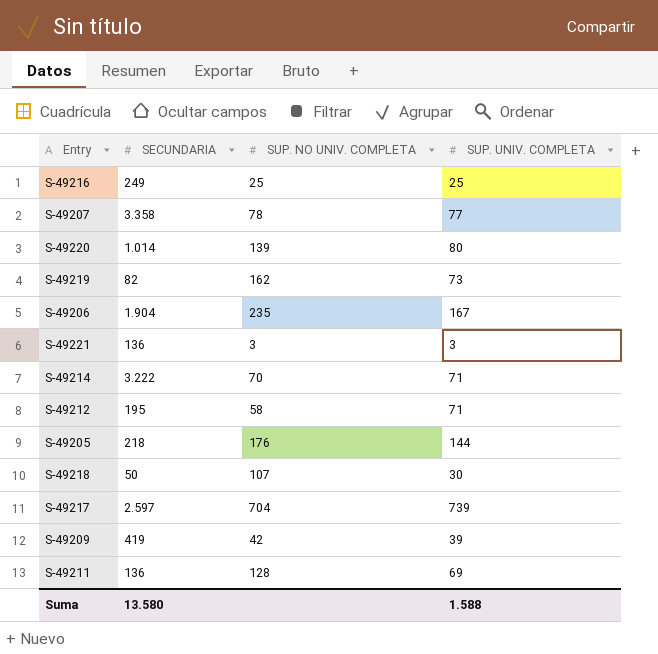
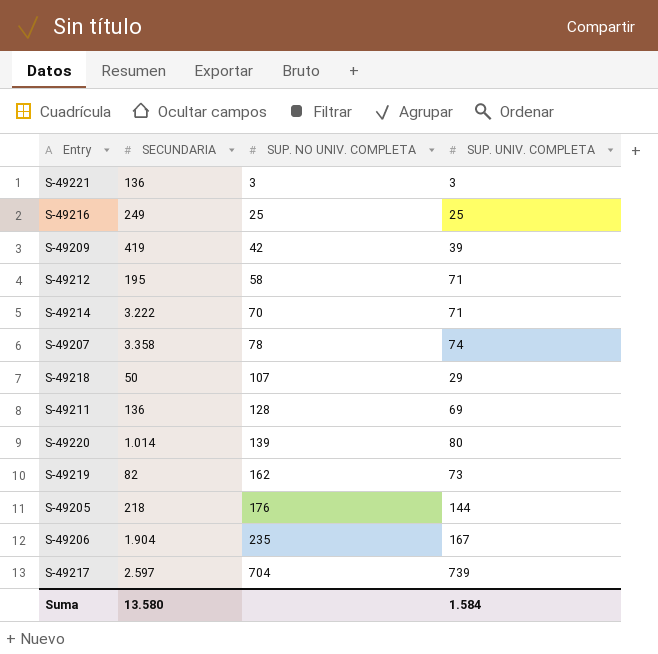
row order: none -> SUP. NO UNIV. COMPLETA ascending
S-49207 | SUP. UNIV. COMPLETA: 77 -> 74
S-49218 | SUP. UNIV. COMPLETA: 30 -> 29
Suma | SUP. UNIV. COMPLETA: 1.588 -> 1.584

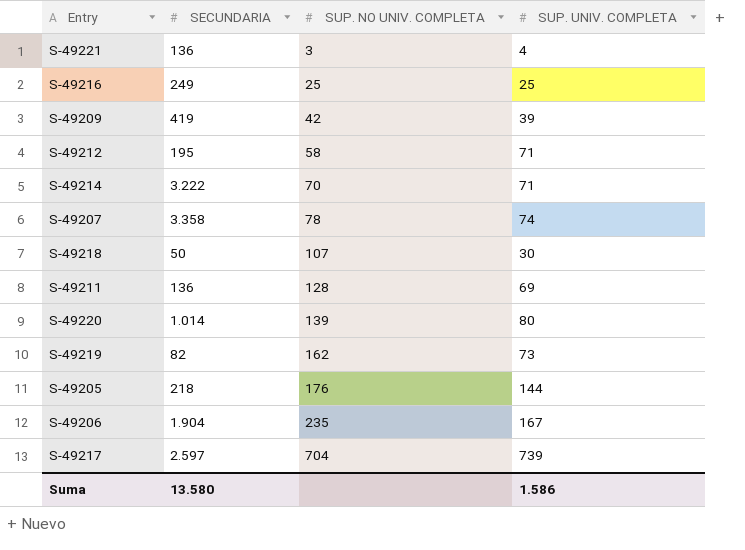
S-49221 | SUP. UNIV. COMPLETA: 3 -> 4
S-49218 | SUP. UNIV. COMPLETA: 29 -> 30
Suma | SUP. UNIV. COMPLETA: 1.584 -> 1.586

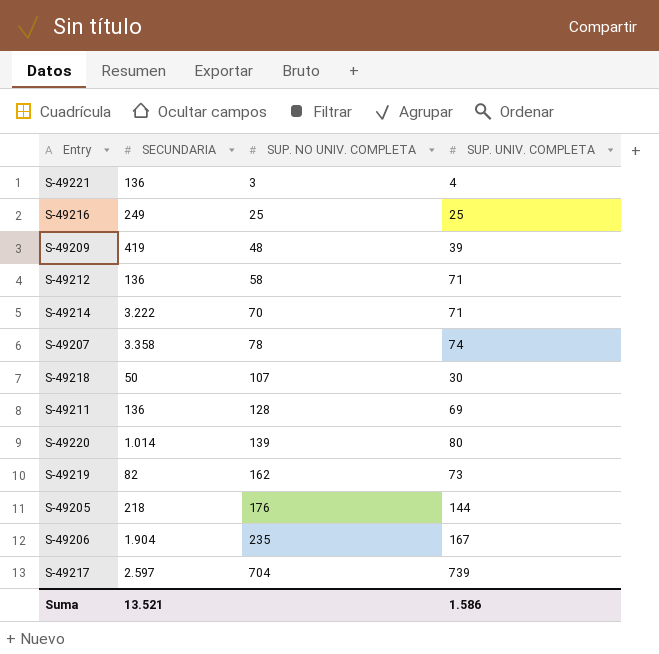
S-49209 | SUP. NO UNIV. COMPLETA: 42 -> 48
S-49212 | SECUNDARIA: 195 -> 136
Suma | SECUNDARIA: 13.580 -> 13.521

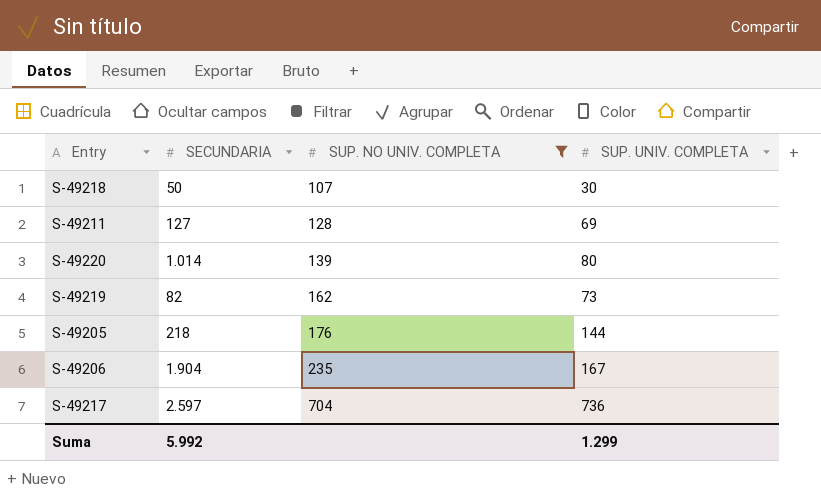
filter: none -> SUP. NO UNIV. COMPLETA >= 107
S-49211 | SECUNDARIA: 136 -> 127
S-49217 | SUP. UNIV. COMPLETA: 739 -> 736
Suma | SECUNDARIA: 13.521 -> 5.992
Suma | SUP. UNIV. COMPLETA: 1.586 -> 1.299

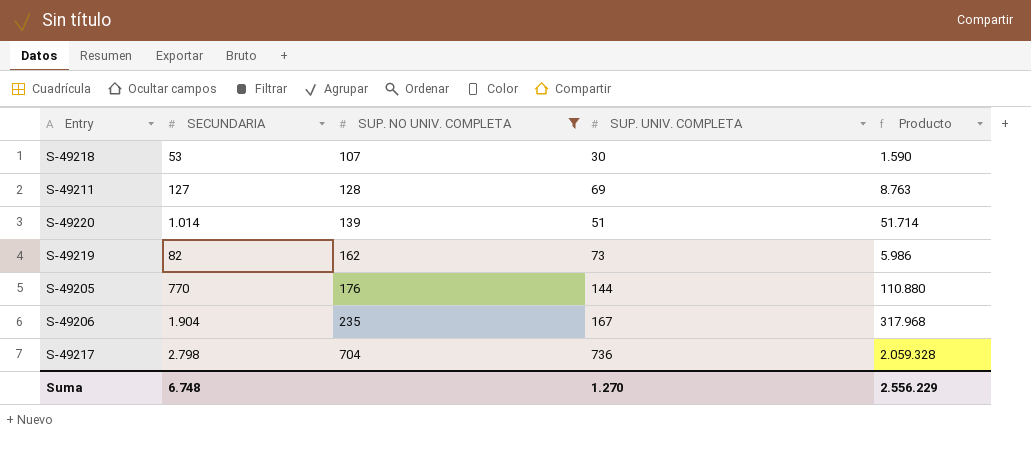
column Producto | formula: none -> [SECUNDARIA] * [SUP. UNIV. COMPLETA]
S-49218 | SECUNDARIA: 50 -> 53
S-49220 | SUP. UNIV. COMPLETA: 80 -> 51
S-49205 | SECUNDARIA: 218 -> 770
S-49217 | SECUNDARIA: 2.597 -> 2.798
Suma | SECUNDARIA: 5.992 -> 6.748
Suma | SUP. UNIV. COMPLETA: 1.299 -> 1.270

